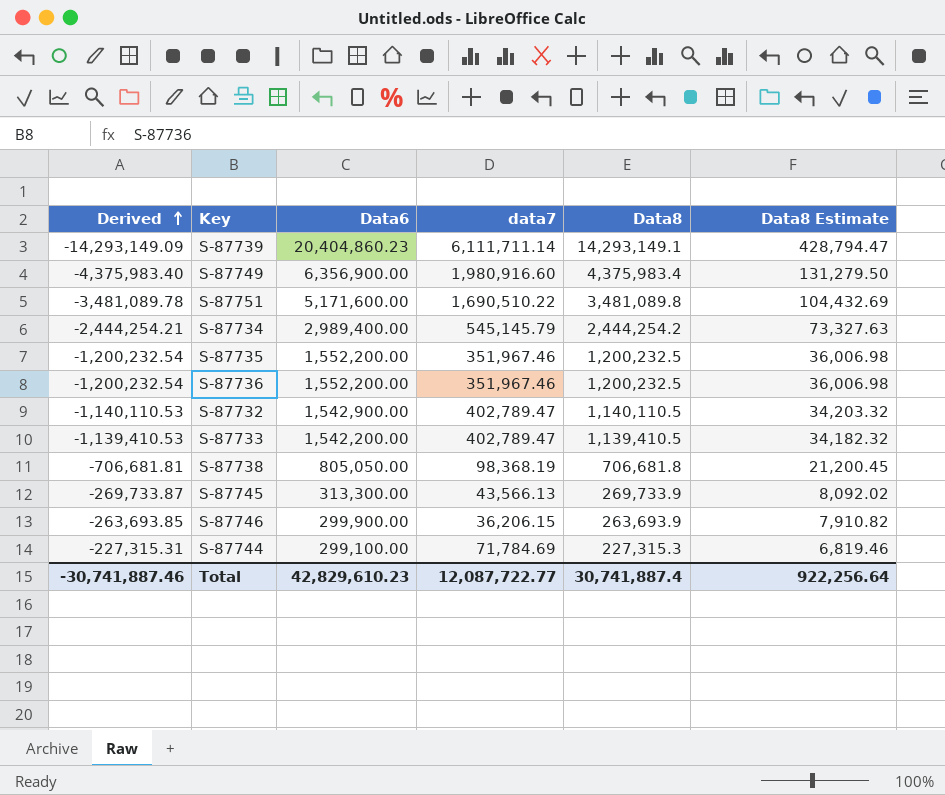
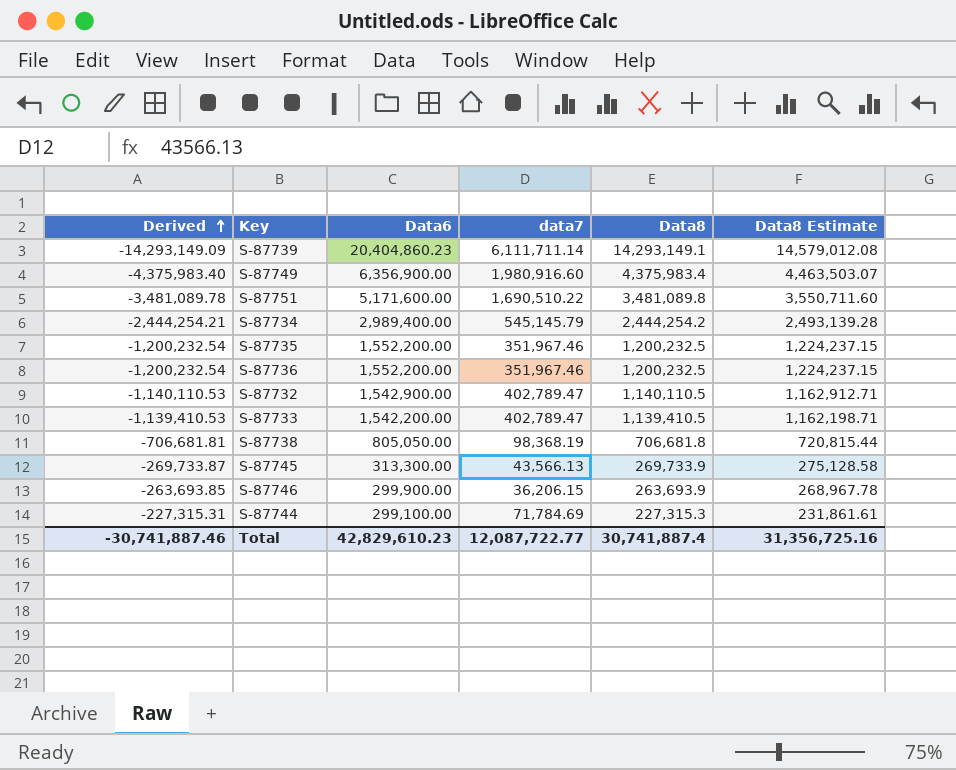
column Data8 Estimate | formula: [Data8] * 0.03 -> [Data8] * 1.02
Total | Data8 Estimate: 922,256.64 -> 31,356,725.16

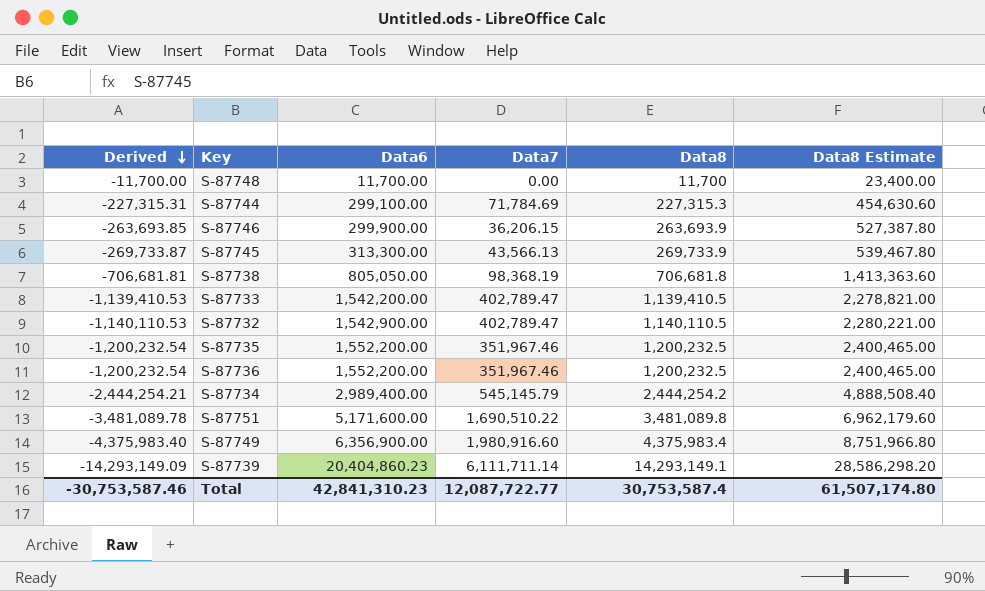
row order: Derived ascending -> Derived descending
column name: data7 -> Data7
column Data8 Estimate | formula: [Data8] * 1.02 -> [Data8] * 2
row S-87748: none -> -11,700.00 | 11,700.00 | 0.00 | 11,700 | 23,400.00
Total | Derived: -30,741,887.46 -> -30,753,587.46
Total | Data6: 42,829,610.23 -> 42,841,310.23
Total | Data8: 30,741,887.4 -> 30,753,587.4
Total | Data8 Estimate: 31,356,725.16 -> 61,507,174.80

